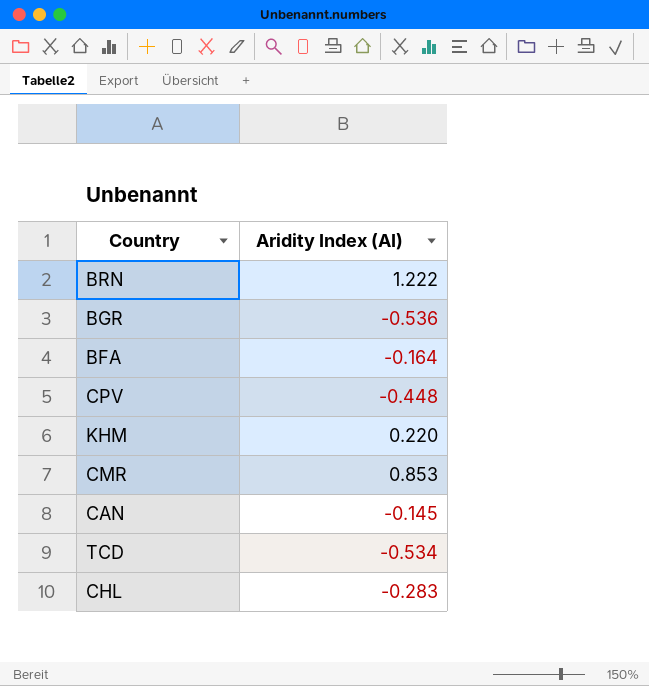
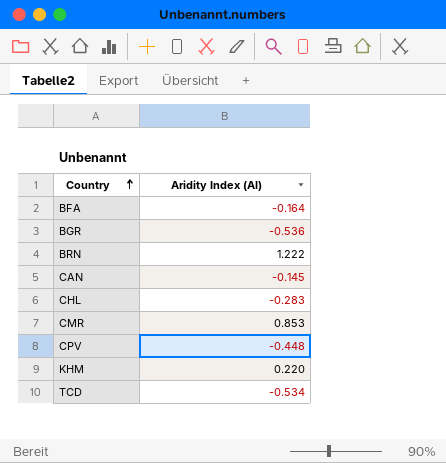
row order: none -> Country ascending

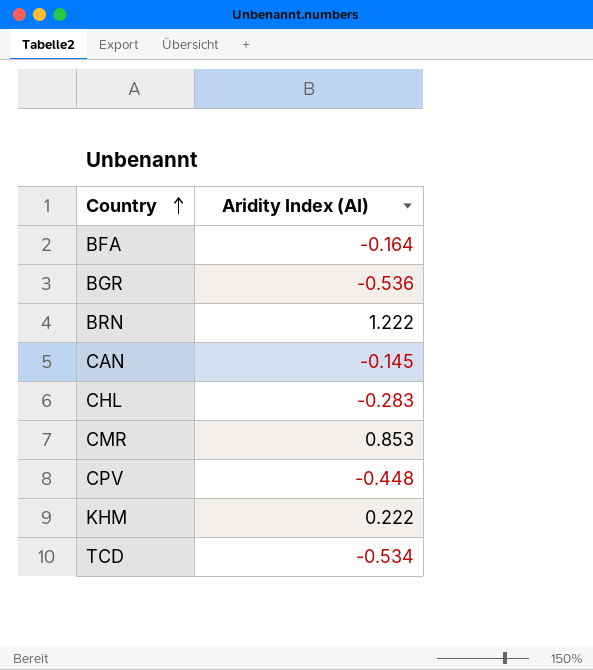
KHM | Aridity Index (AI): 0.220 -> 0.222

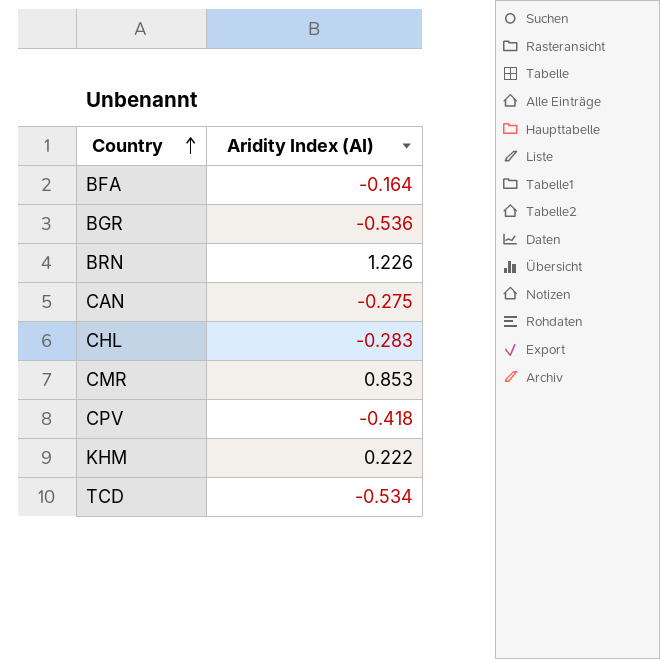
BRN | Aridity Index (AI): 1.222 -> 1.226
CAN | Aridity Index (AI): -0.145 -> -0.275
CPV | Aridity Index (AI): -0.448 -> -0.418

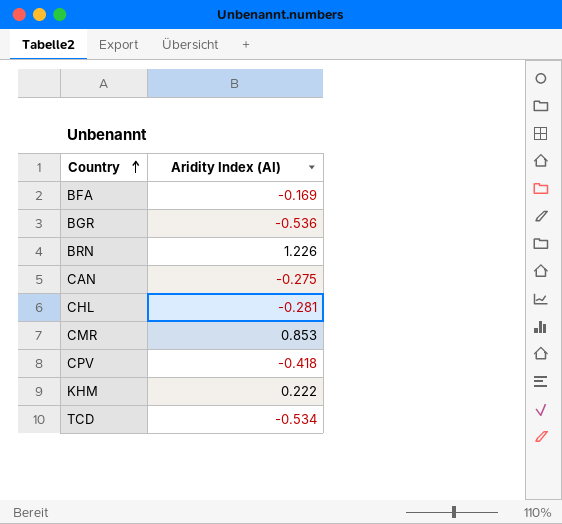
BFA | Aridity Index (AI): -0.164 -> -0.169
CHL | Aridity Index (AI): -0.283 -> -0.281

